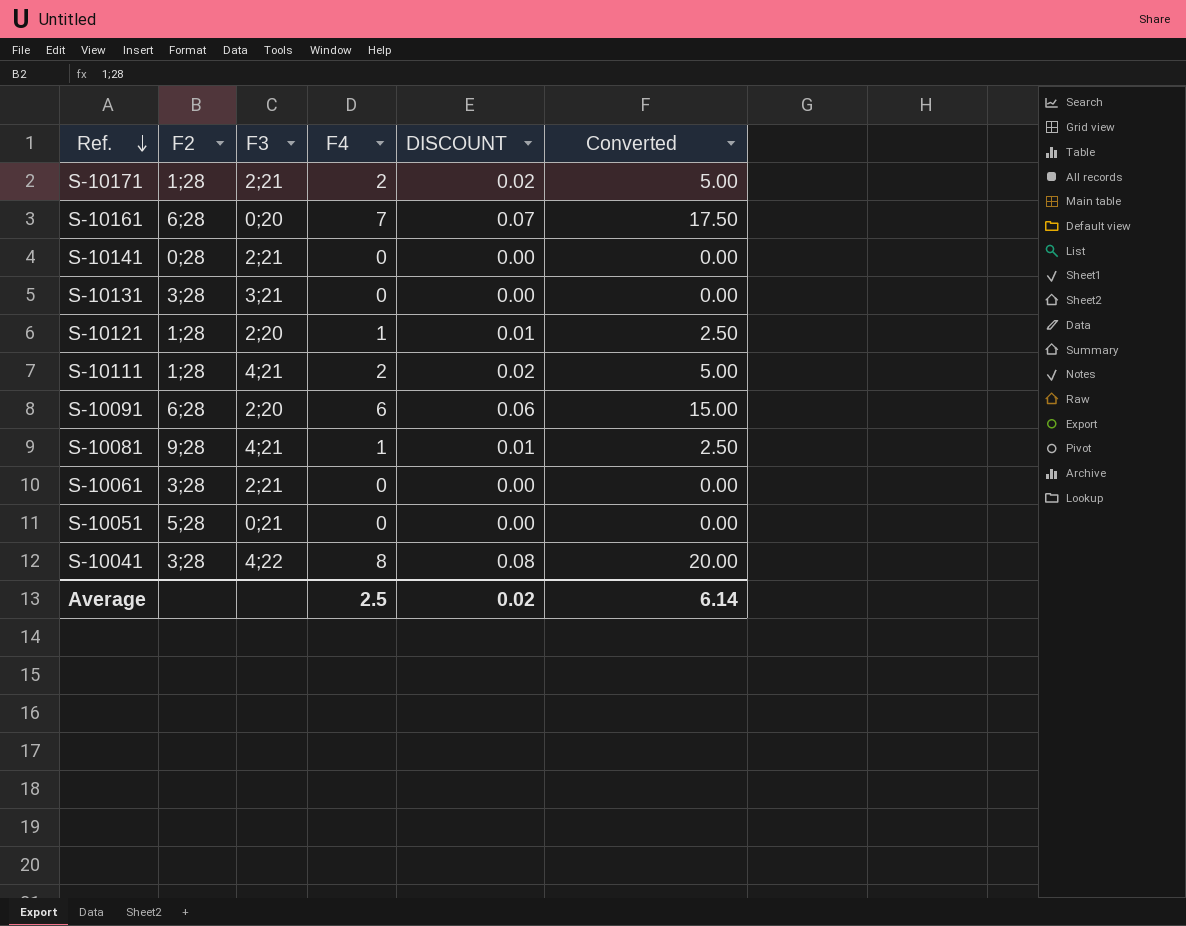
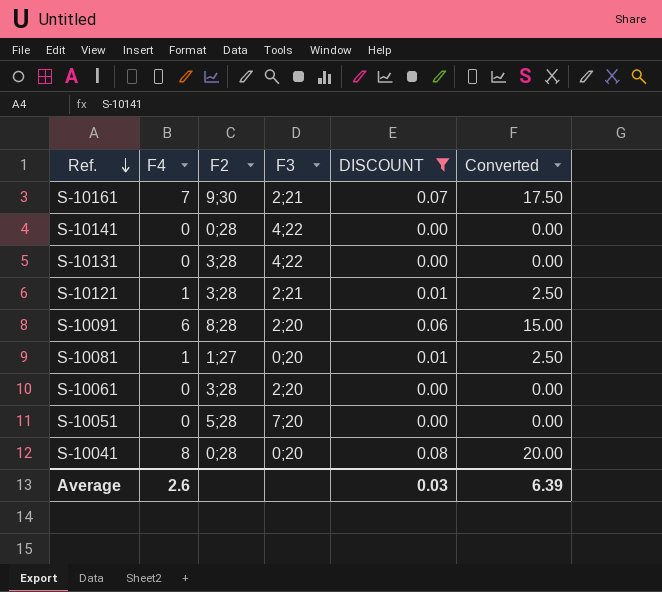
filter: none -> DISCOUNT != 0.02
column F4 | position: 4 -> 2
S-10161 | F2: 6;28 -> 9;30
S-10161 | F3: 0;20 -> 2;21
S-10141 | F3: 2;21 -> 4;22
S-10131 | F3: 3;21 -> 4;22
S-10121 | F2: 1;28 -> 3;28
S-10121 | F3: 2;20 -> 2;21
S-10091 | F2: 6;28 -> 8;28
S-10081 | F2: 9;28 -> 1;27
S-10081 | F3: 4;21 -> 0;20
S-10061 | F3: 2;21 -> 2;20
S-10051 | F3: 0;21 -> 7;20
S-10041 | F2: 3;28 -> 0;28
S-10041 | F3: 4;22 -> 0;20
Average | F4: 2.5 -> 2.6
Average | DISCOUNT: 0.02 -> 0.03
Average | Converted: 6.14 -> 6.39

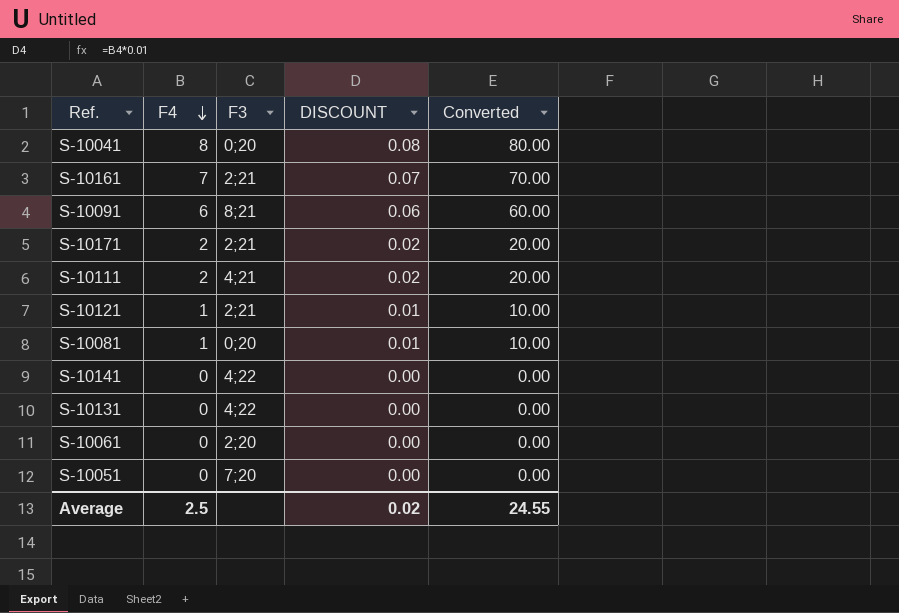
filter: DISCOUNT != 0.02 -> none
row order: Ref. descending -> F4 descending
column F2 | position: 3 -> none
column Converted | formula: [F4] * 2.5 -> [F4] * 10
S-10091 | F3: 2;20 -> 8;21
Average | F4: 2.6 -> 2.5
Average | DISCOUNT: 0.03 -> 0.02
Average | Converted: 6.39 -> 24.55

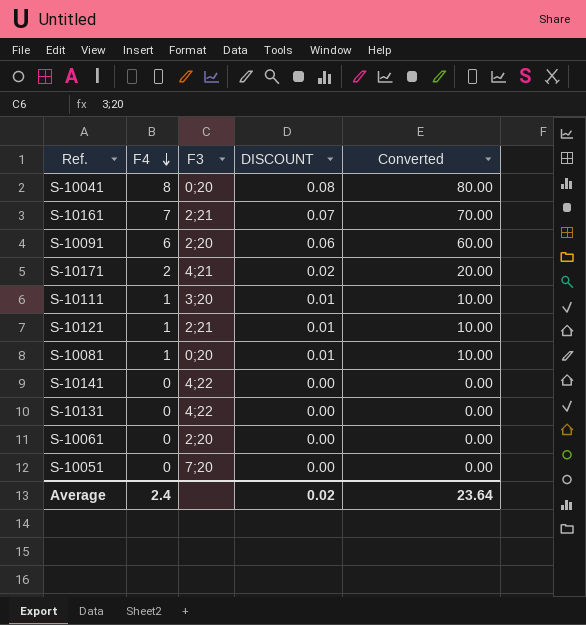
S-10091 | F3: 8;21 -> 2;20
S-10171 | F3: 2;21 -> 4;21
S-10111 | F4: 2 -> 1
S-10111 | F3: 4;21 -> 3;20
S-10111 | DISCOUNT: 0.02 -> 0.01
S-10111 | Converted: 20.00 -> 10.00
Average | F4: 2.5 -> 2.4
Average | Converted: 24.55 -> 23.64

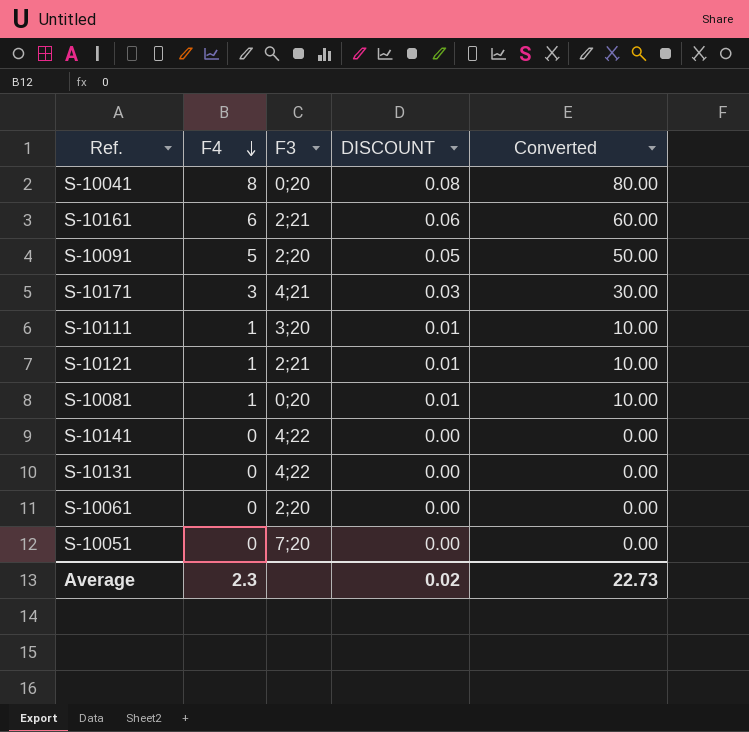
S-10161 | F4: 7 -> 6
S-10161 | DISCOUNT: 0.07 -> 0.06
S-10161 | Converted: 70.00 -> 60.00
S-10091 | F4: 6 -> 5
S-10091 | DISCOUNT: 0.06 -> 0.05
S-10091 | Converted: 60.00 -> 50.00
S-10171 | F4: 2 -> 3
S-10171 | DISCOUNT: 0.02 -> 0.03
S-10171 | Converted: 20.00 -> 30.00
Average | F4: 2.4 -> 2.3
Average | Converted: 23.64 -> 22.73

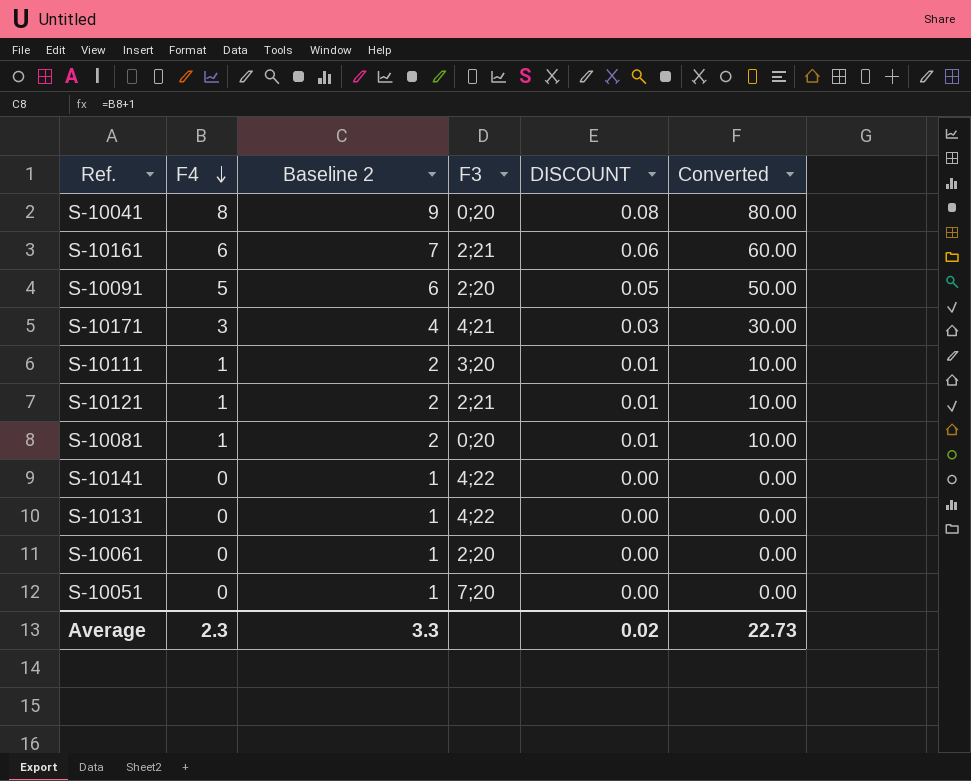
column Baseline 2 | formula: none -> [F4] + 1

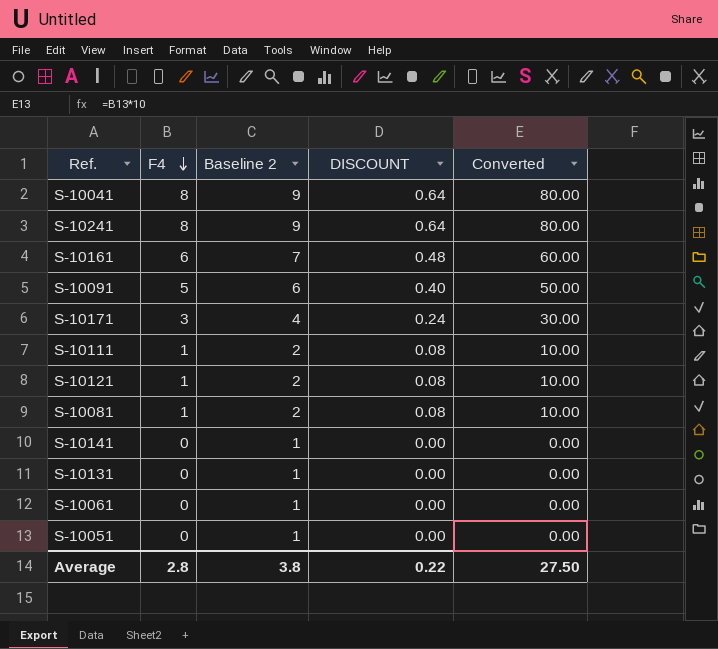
column F3 | position: 4 -> none
column DISCOUNT | formula: [F4] * 0.01 -> [F4] * 0.08
row S-10241: none -> 8 | 9 | 0.64 | 80.00
Average | F4: 2.3 -> 2.8
Average | Baseline 2: 3.3 -> 3.8
Average | DISCOUNT: 0.02 -> 0.22
Average | Converted: 22.73 -> 27.50

